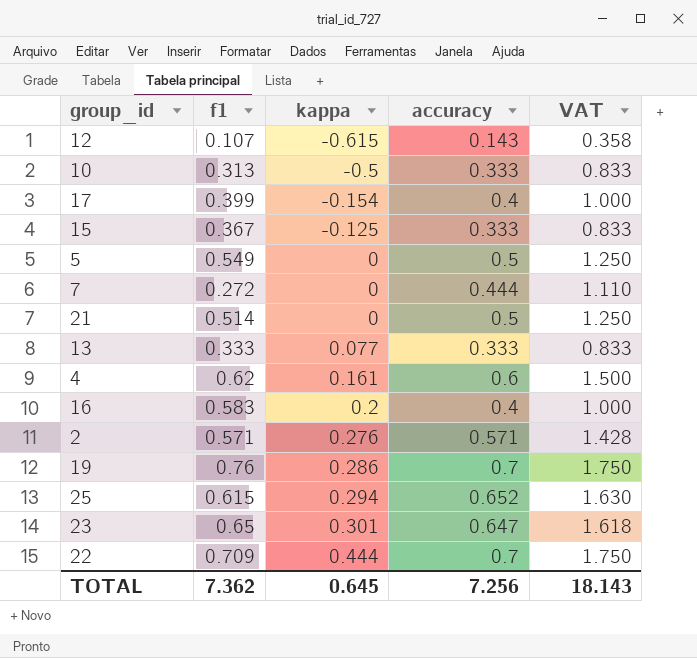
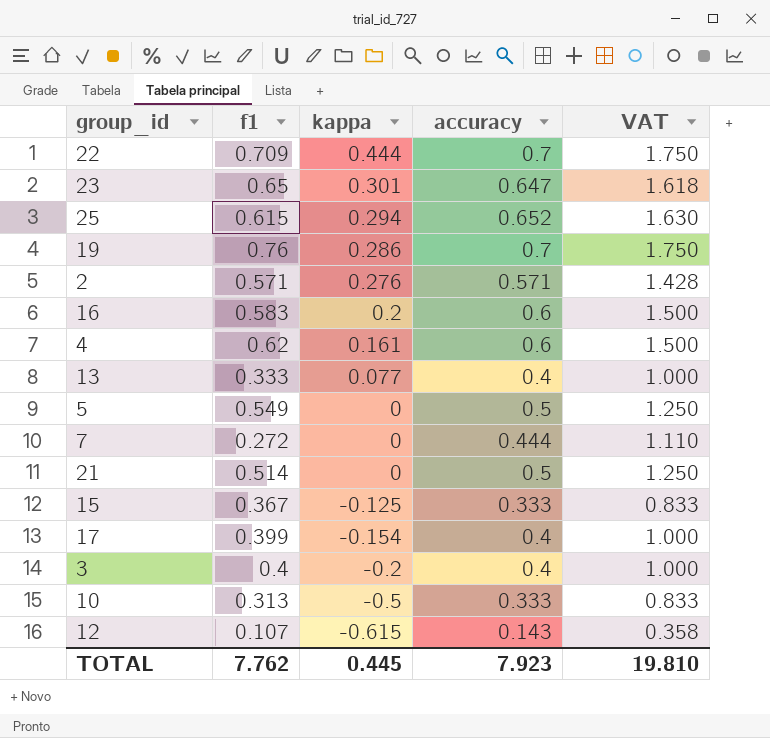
row order: kappa ascending -> kappa descending
16 | accuracy: 0.4 -> 0.6
16 | VAT: 1.000 -> 1.500
13 | accuracy: 0.333 -> 0.4
13 | VAT: 0.833 -> 1.000
row 3: none -> 0.4 | -0.2 | 0.4 | 1.000
TOTAL | f1: 7.362 -> 7.762
TOTAL | kappa: 0.645 -> 0.445
TOTAL | accuracy: 7.256 -> 7.923
TOTAL | VAT: 18.143 -> 19.810

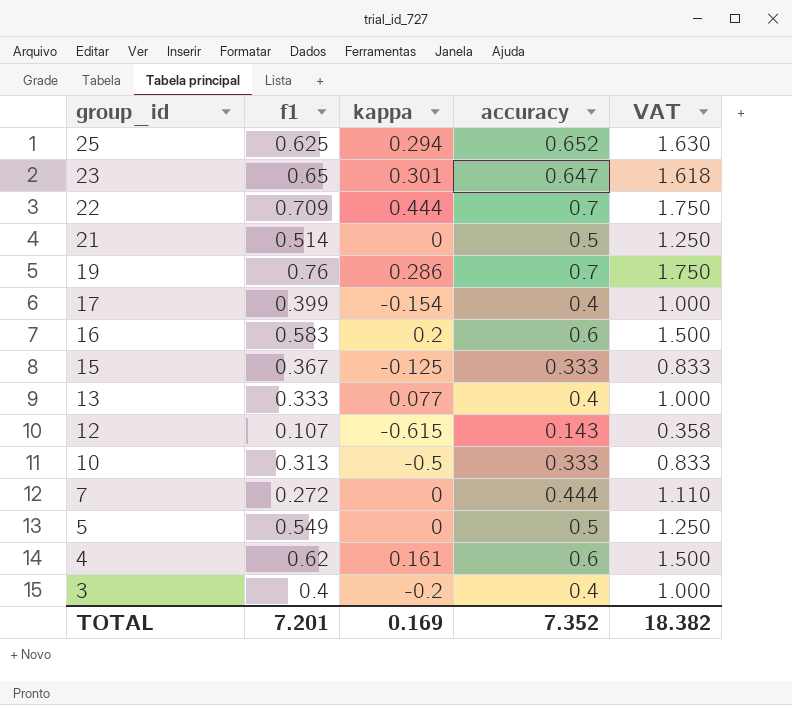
row order: kappa descending -> group_id descending
row 2: 0.571 | 0.276 | 0.571 | 1.428 -> none
25 | f1: 0.615 -> 0.625
TOTAL | f1: 7.762 -> 7.201
TOTAL | kappa: 0.445 -> 0.169
TOTAL | accuracy: 7.923 -> 7.352
TOTAL | VAT: 19.810 -> 18.382

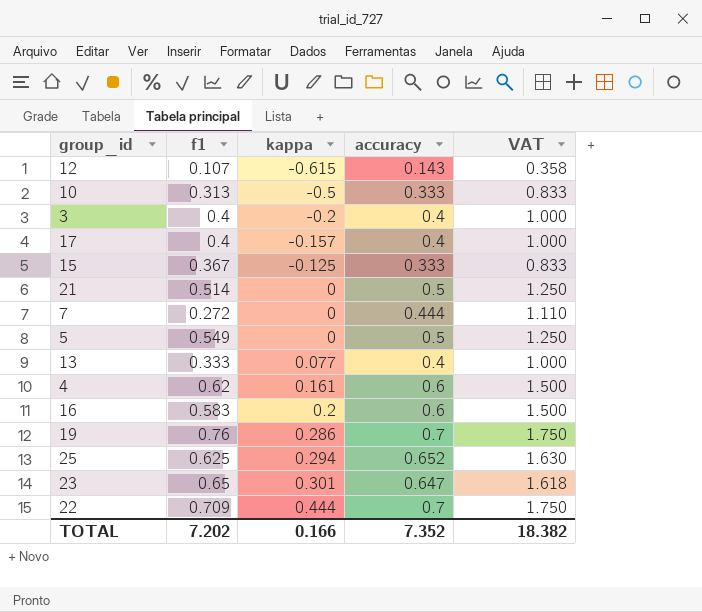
row order: group_id descending -> kappa ascending
17 | f1: 0.399 -> 0.4
17 | kappa: -0.154 -> -0.157
TOTAL | f1: 7.201 -> 7.202
TOTAL | kappa: 0.169 -> 0.166

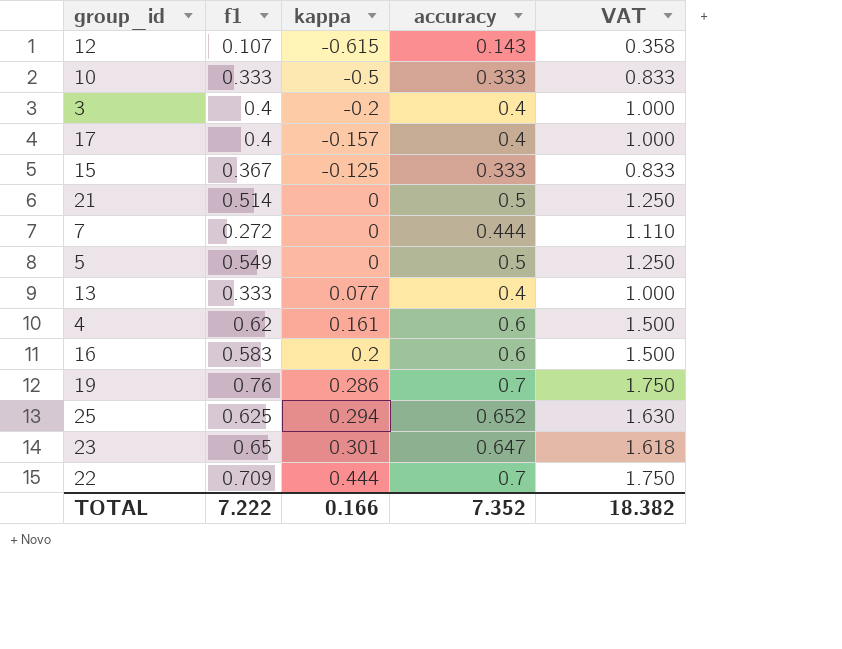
10 | f1: 0.313 -> 0.333
TOTAL | f1: 7.202 -> 7.222

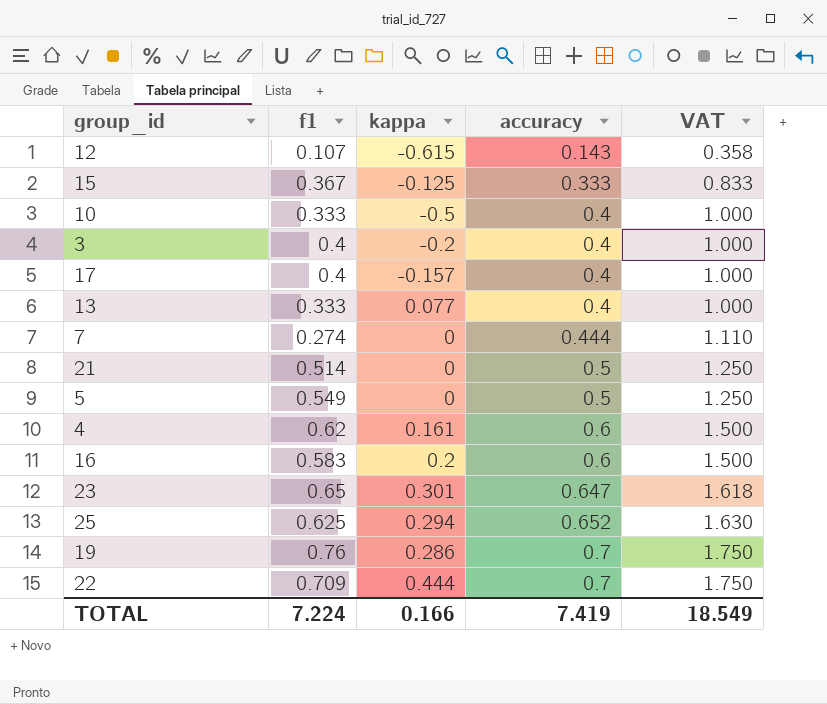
row order: kappa ascending -> accuracy ascending
10 | accuracy: 0.333 -> 0.4
10 | VAT: 0.833 -> 1.000
7 | f1: 0.272 -> 0.274
TOTAL | f1: 7.222 -> 7.224
TOTAL | accuracy: 7.352 -> 7.419
TOTAL | VAT: 18.382 -> 18.549

